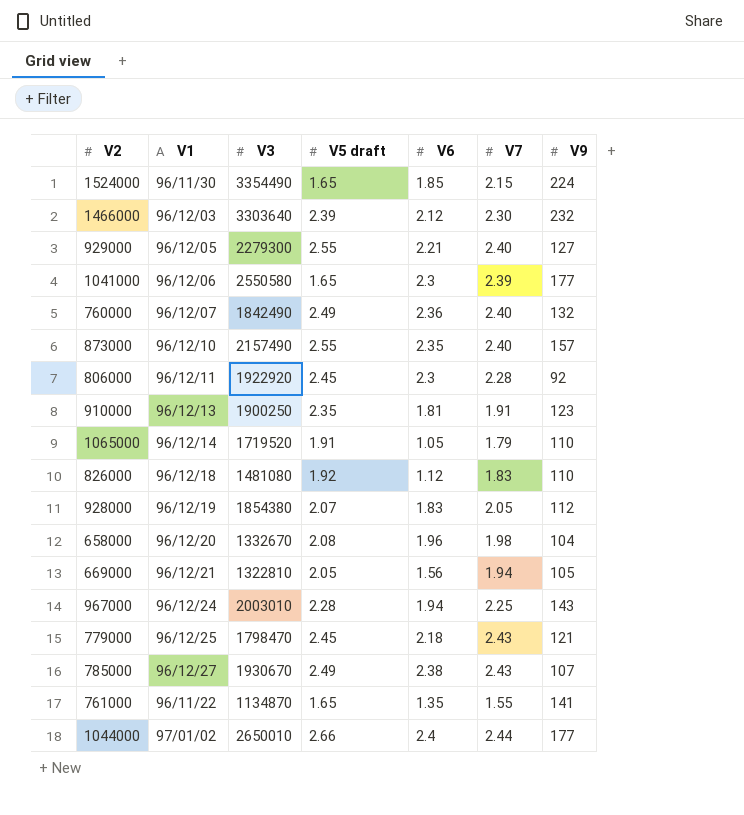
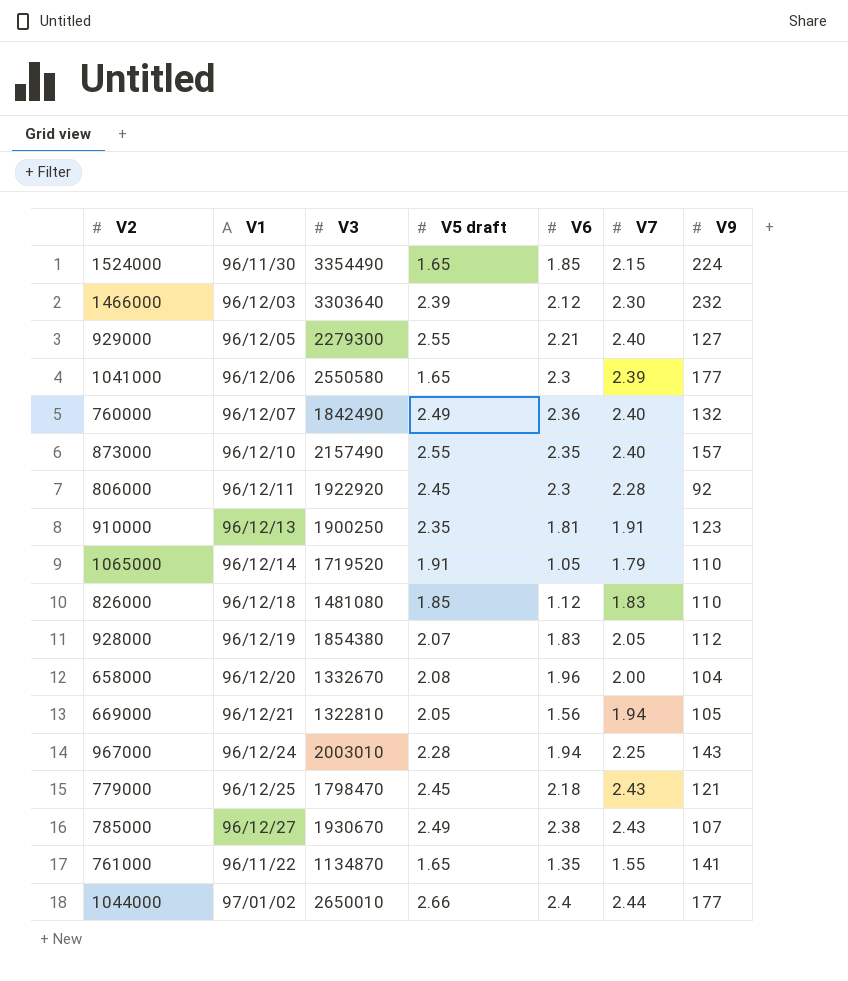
826000 | V5 draft: 1.92 -> 1.85
658000 | V7: 1.98 -> 2.00

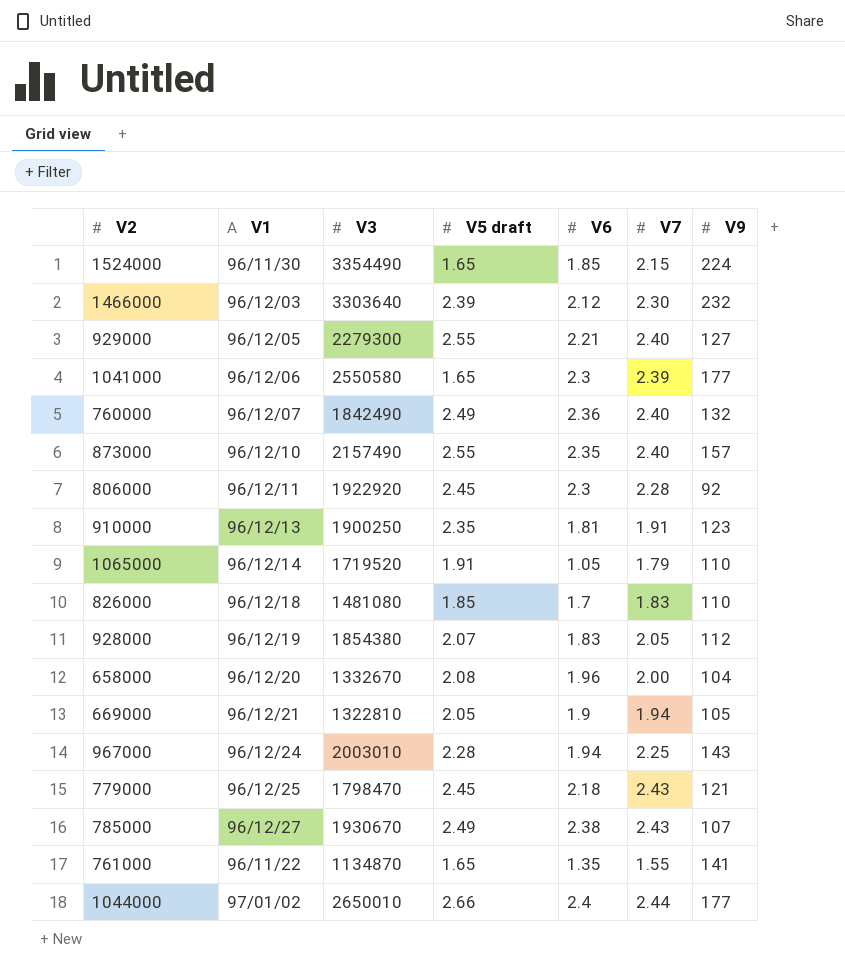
826000 | V6: 1.12 -> 1.7
669000 | V6: 1.56 -> 1.9

